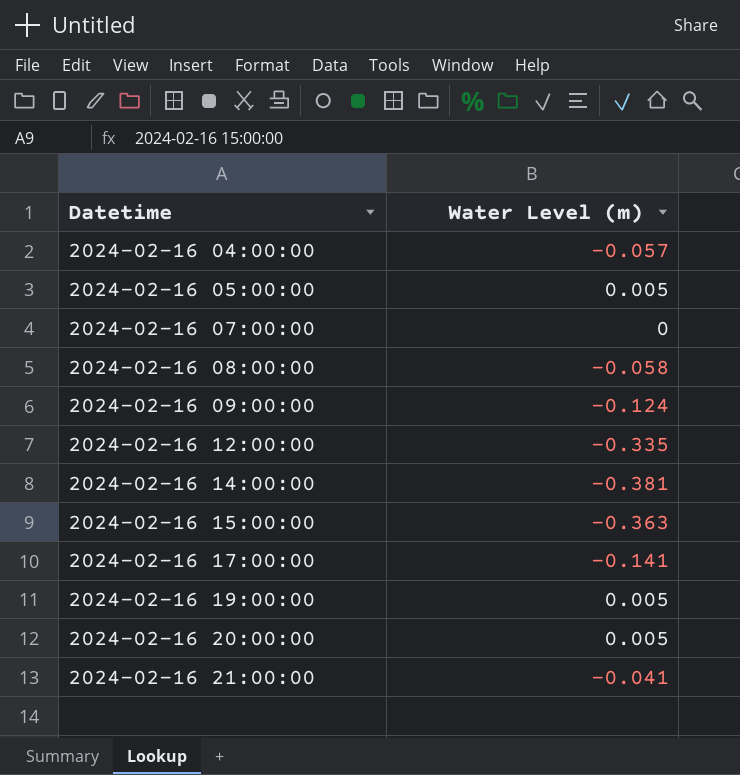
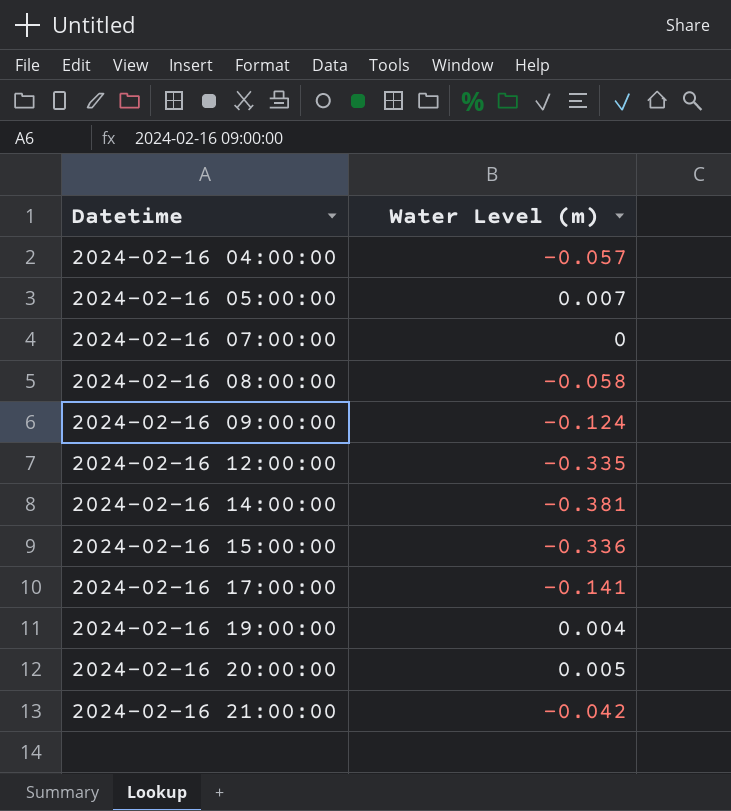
2024-02-16 05:00:00 | Water Level (m): 0.005 -> 0.007
2024-02-16 15:00:00 | Water Level (m): -0.363 -> -0.336
2024-02-16 19:00:00 | Water Level (m): 0.005 -> 0.004
2024-02-16 21:00:00 | Water Level (m): -0.041 -> -0.042

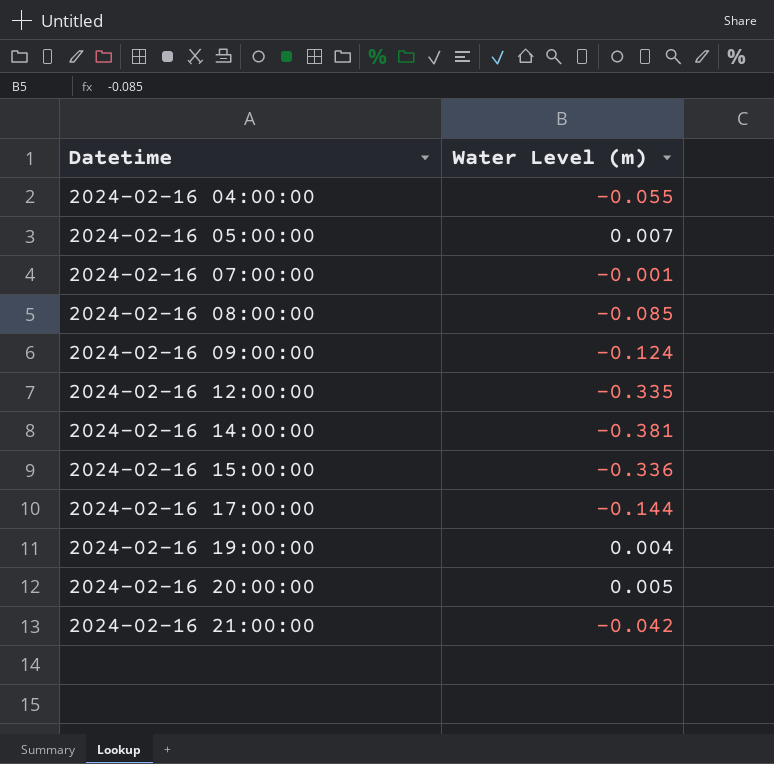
2024-02-16 04:00:00 | Water Level (m): -0.057 -> -0.055
2024-02-16 07:00:00 | Water Level (m): 0 -> -0.001
2024-02-16 08:00:00 | Water Level (m): -0.058 -> -0.085
2024-02-16 17:00:00 | Water Level (m): -0.141 -> -0.144

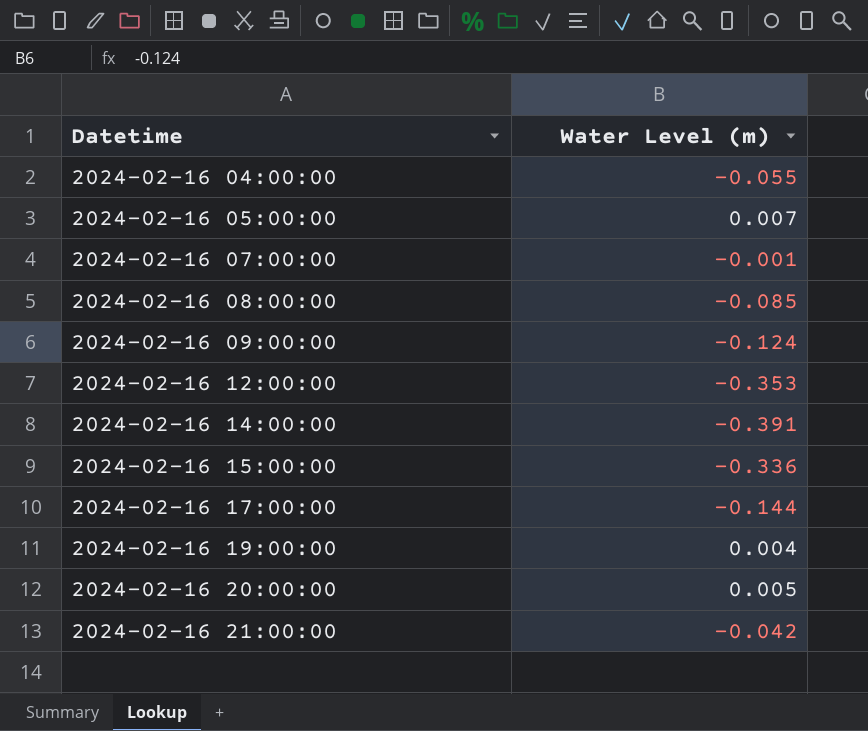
2024-02-16 12:00:00 | Water Level (m): -0.335 -> -0.353
2024-02-16 14:00:00 | Water Level (m): -0.381 -> -0.391

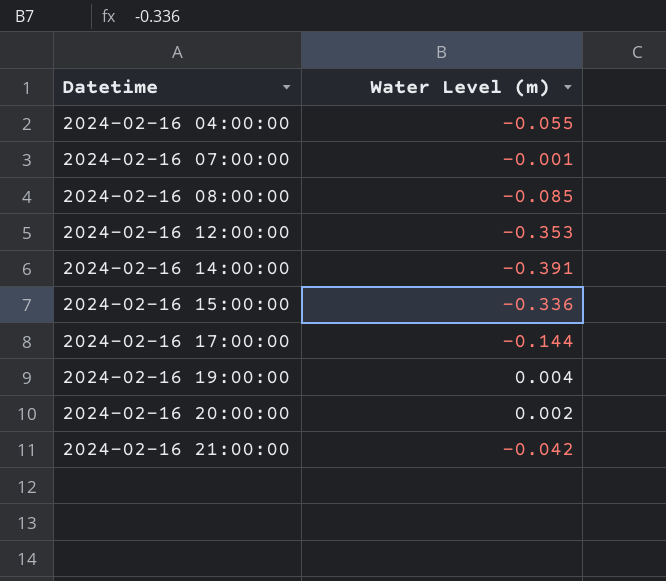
row 2024-02-16 05:00:00: 0.007 -> none
row 2024-02-16 09:00:00: -0.124 -> none
2024-02-16 20:00:00 | Water Level (m): 0.005 -> 0.002

